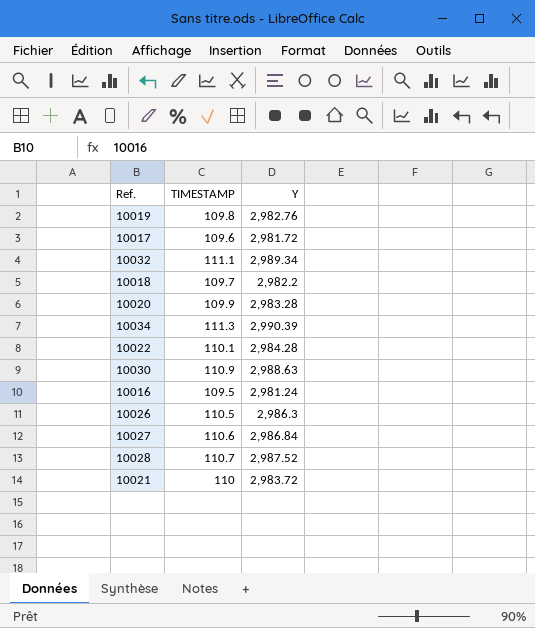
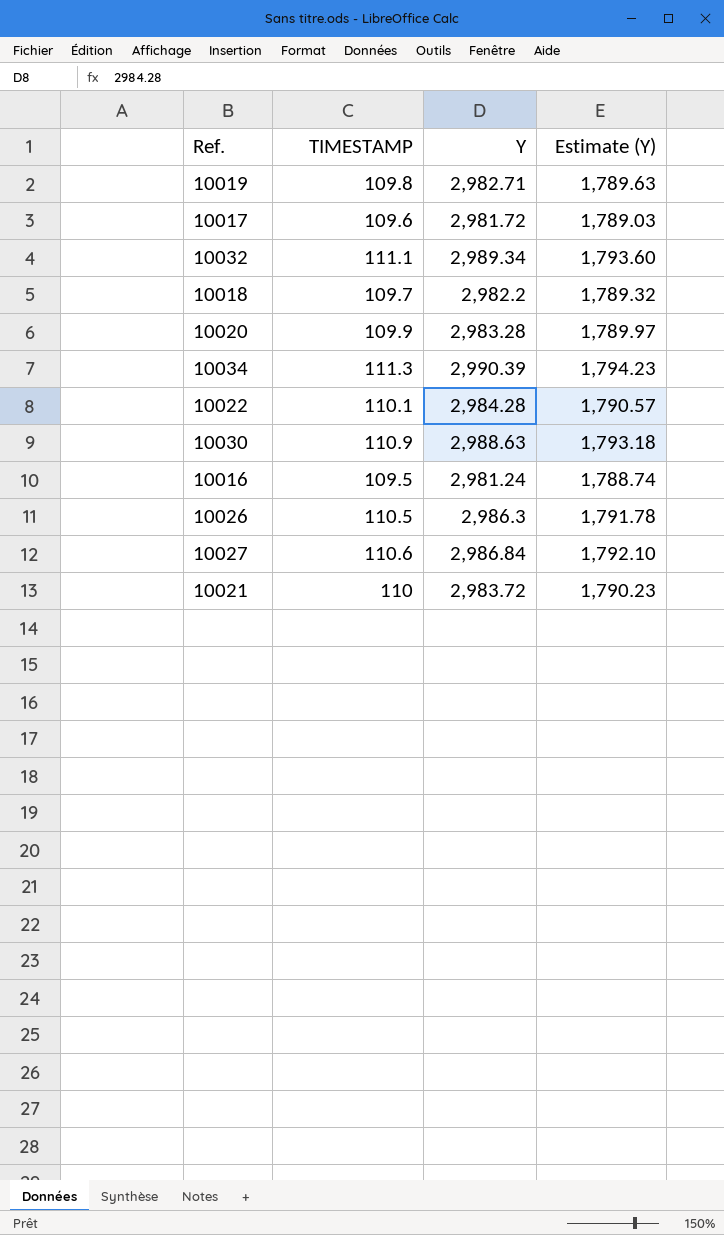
column Estimate (Y) | formula: none -> [Y] * 0.6
row 10028: 110.7 | 2,987.52 -> none
10019 | Y: 2,982.76 -> 2,982.71

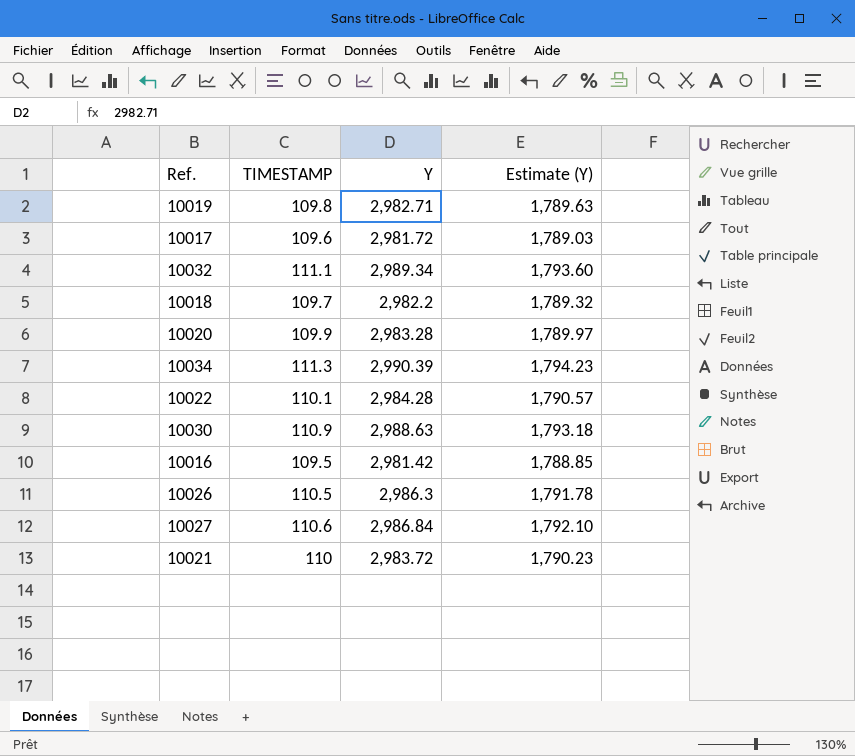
10016 | Y: 2,981.24 -> 2,981.42
10016 | Estimate (Y): 1,788.74 -> 1,788.85

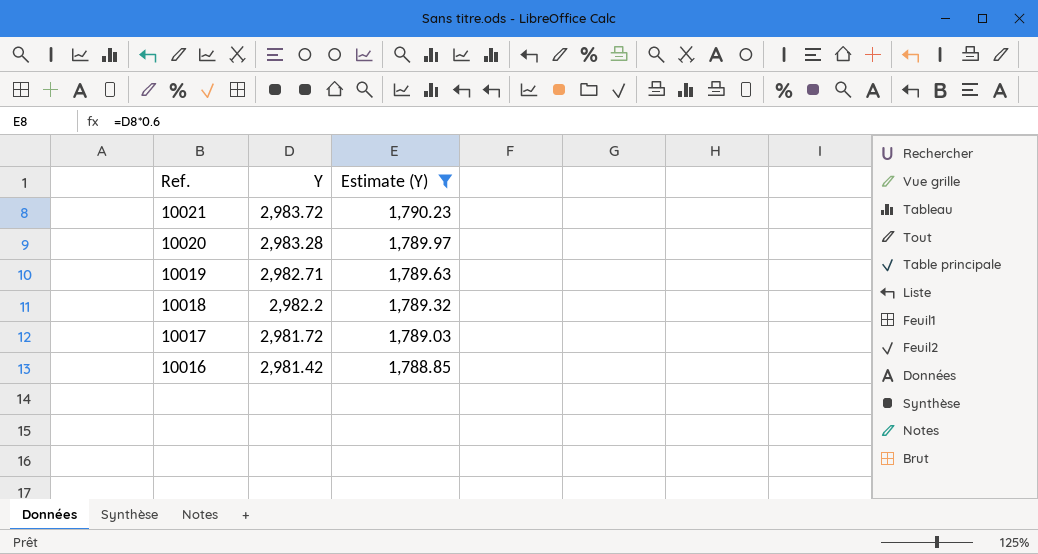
filter: none -> Estimate (Y) <= 1,790.23
row order: none -> Ref. descending
column TIMESTAMP | position: 2 -> none

